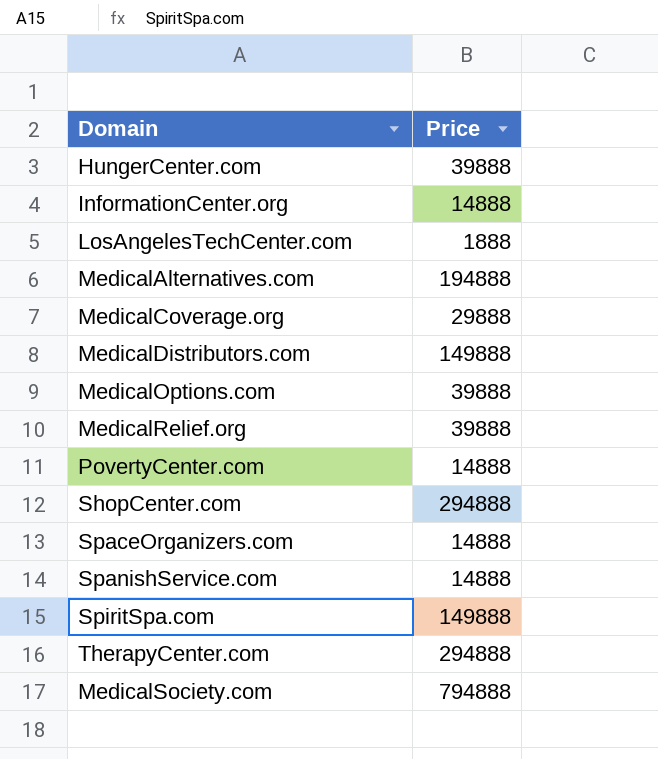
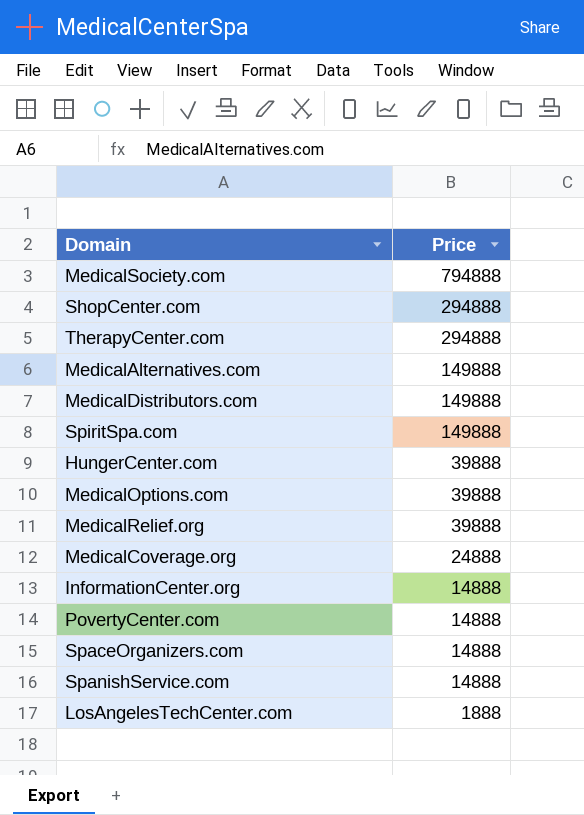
row order: none -> Price descending
MedicalAlternatives.com | Price: 194888 -> 149888
MedicalCoverage.org | Price: 29888 -> 24888

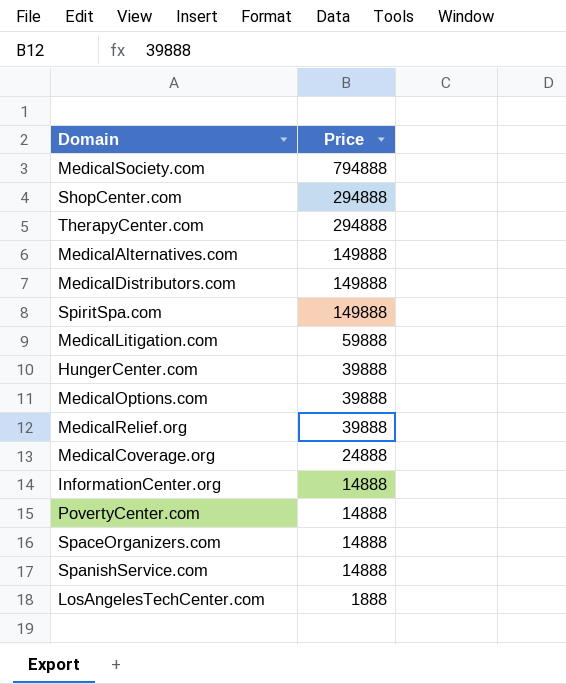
row MedicalLitigation.com: none -> 59888

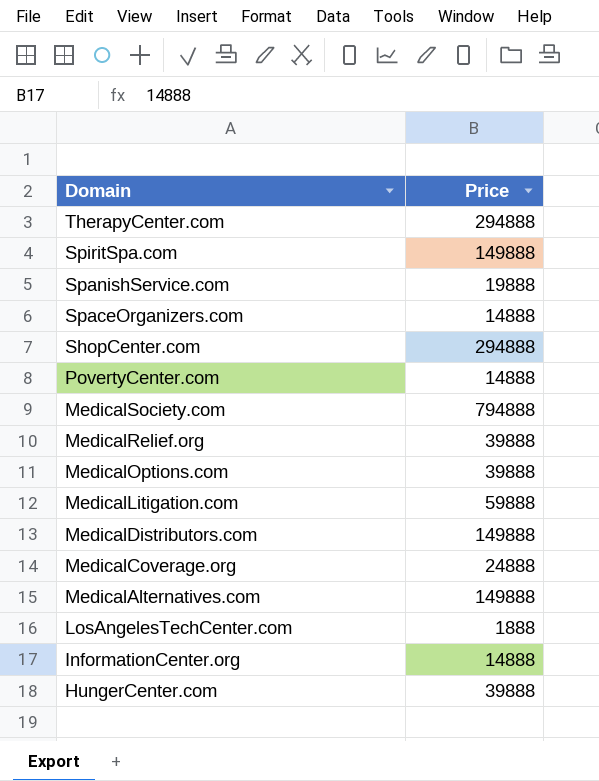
row order: Price descending -> Domain descending
SpanishService.com | Price: 14888 -> 19888

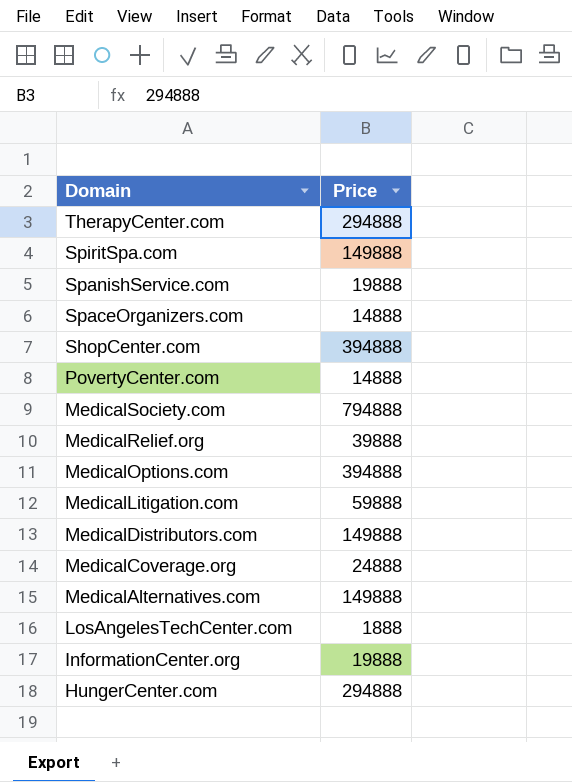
ShopCenter.com | Price: 294888 -> 394888
MedicalOptions.com | Price: 39888 -> 394888
InformationCenter.org | Price: 14888 -> 19888
HungerCenter.com | Price: 39888 -> 294888

